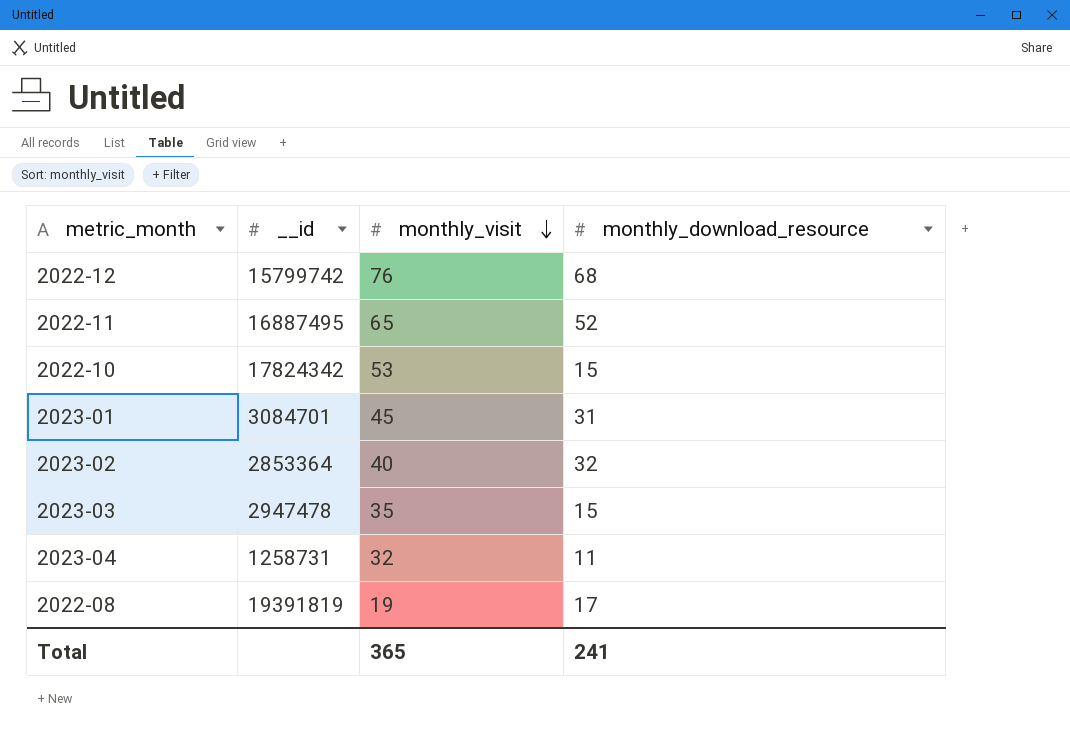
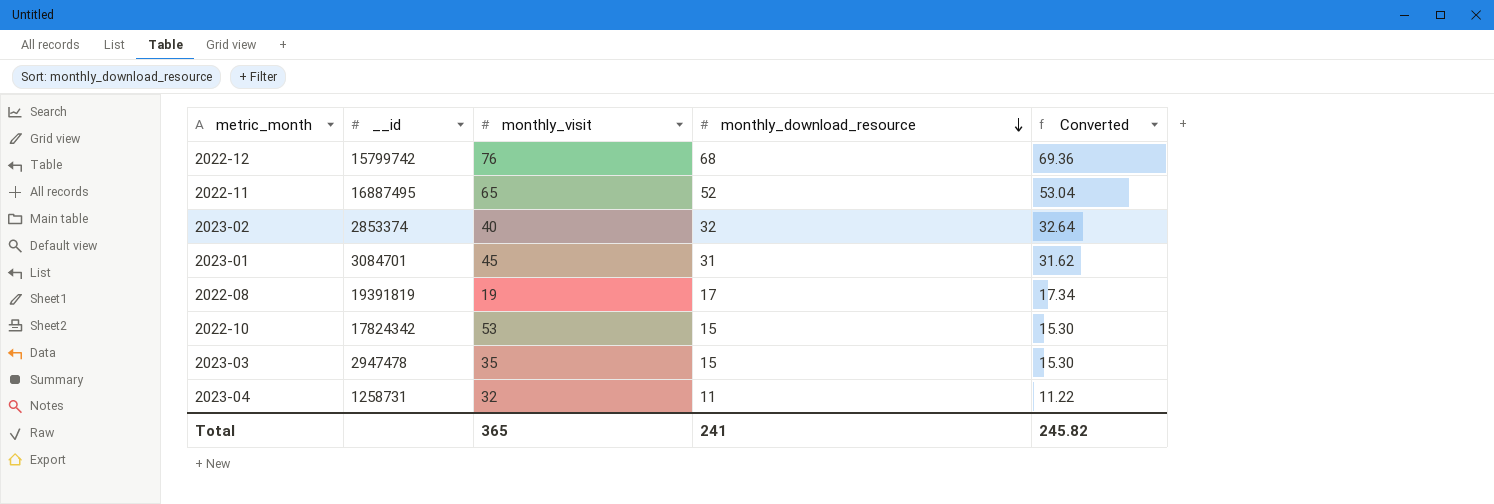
row order: monthly_visit descending -> monthly_download_resource descending
column Converted | formula: none -> [monthly_download_resource] * 1.02
2023-02 | __id: 2853364 -> 2853374

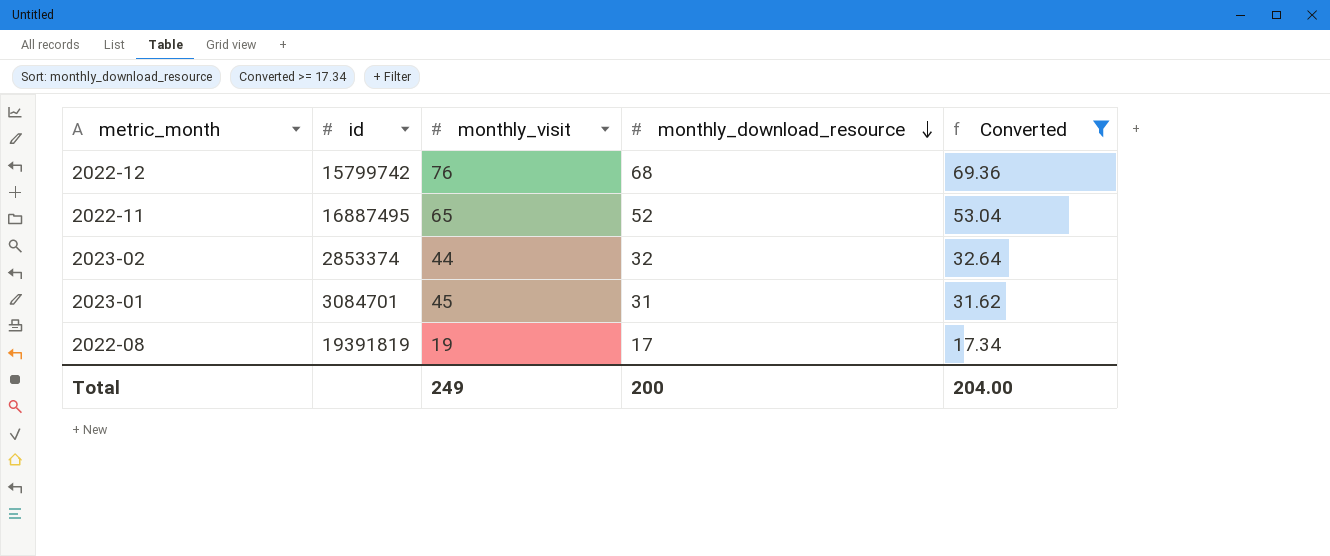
filter: none -> Converted >= 17.34
column name: __id -> id
2023-02 | monthly_visit: 40 -> 44
Total | monthly_visit: 365 -> 249
Total | monthly_download_resource: 241 -> 200
Total | Converted: 245.82 -> 204.00

